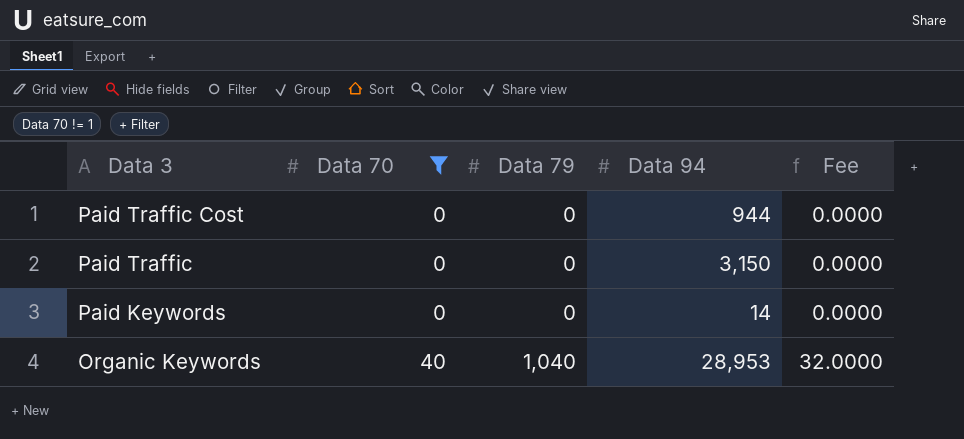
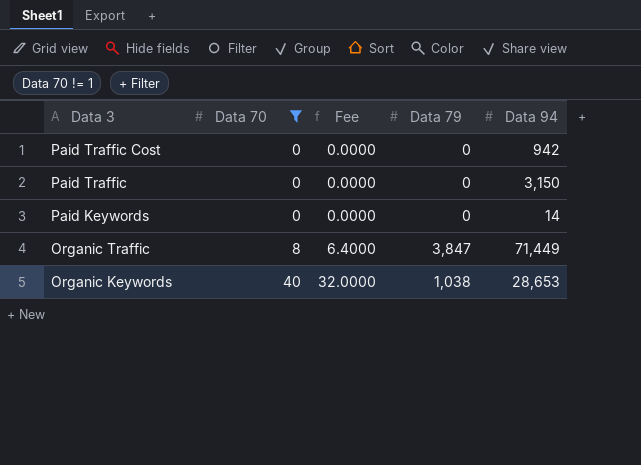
column Fee | position: 5 -> 3
Paid Traffic Cost | Data 94: 944 -> 942
row Organic Traffic: none -> 8 | 6.4000 | 3,847 | 71,449
Organic Keywords | Data 79: 1,040 -> 1,038
Organic Keywords | Data 94: 28,953 -> 28,653

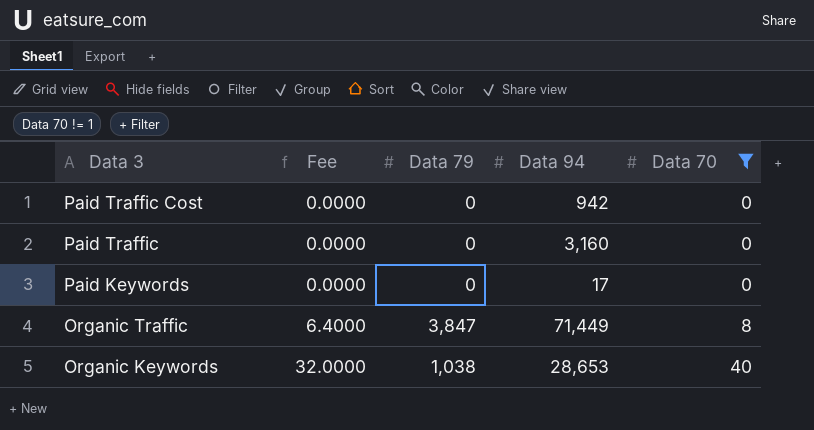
column Data 70 | position: 2 -> 5
Paid Traffic | Data 94: 3,150 -> 3,160
Paid Keywords | Data 94: 14 -> 17

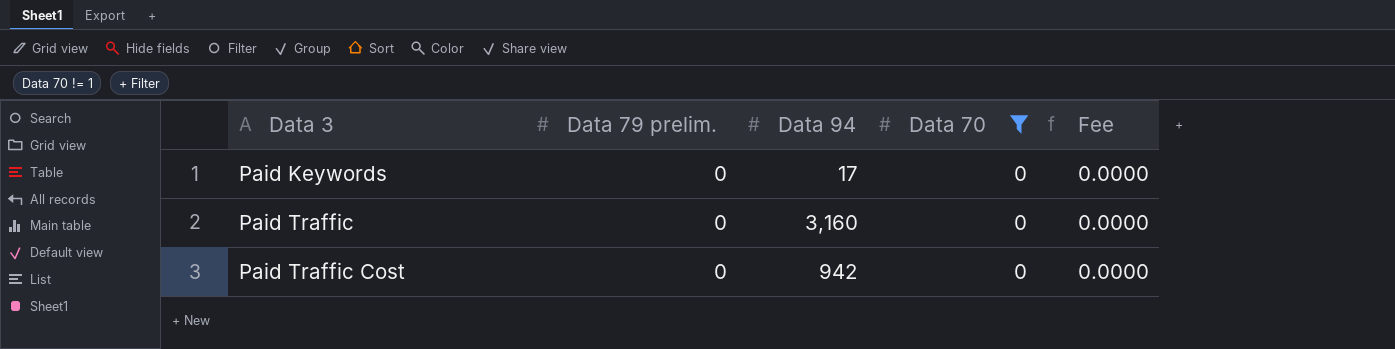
row order: Data 3 descending -> Data 3 ascending
column name: Data 79 -> Data 79 prelim.
column Fee | position: 2 -> 5
row Organic Traffic: 6.4000 | 3,847 | 71,449 | 8 -> none
row Organic Keywords: 32.0000 | 1,038 | 28,653 | 40 -> none

